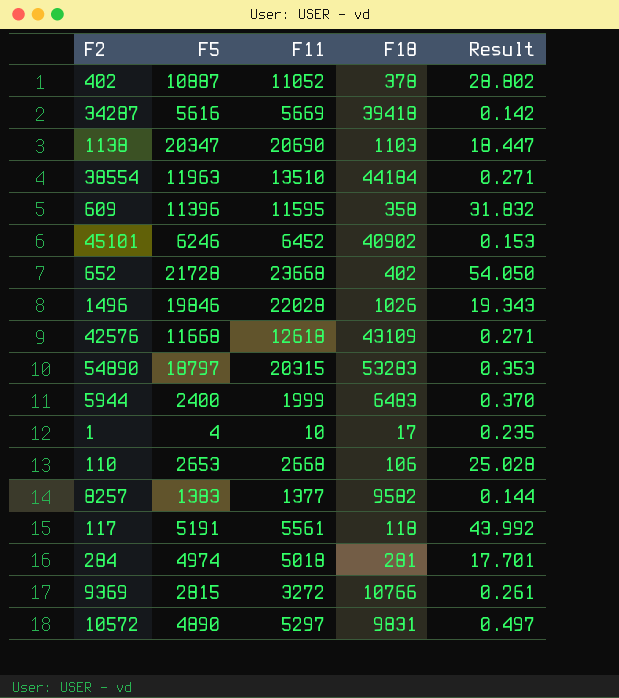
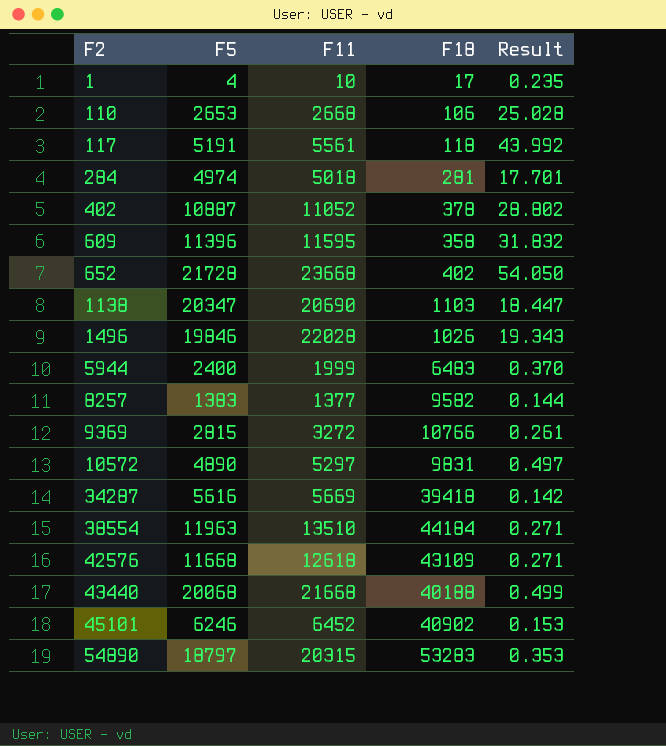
row order: none -> F2 ascending
row 43440: none -> 20068 | 21668 | 40188 | 0.499

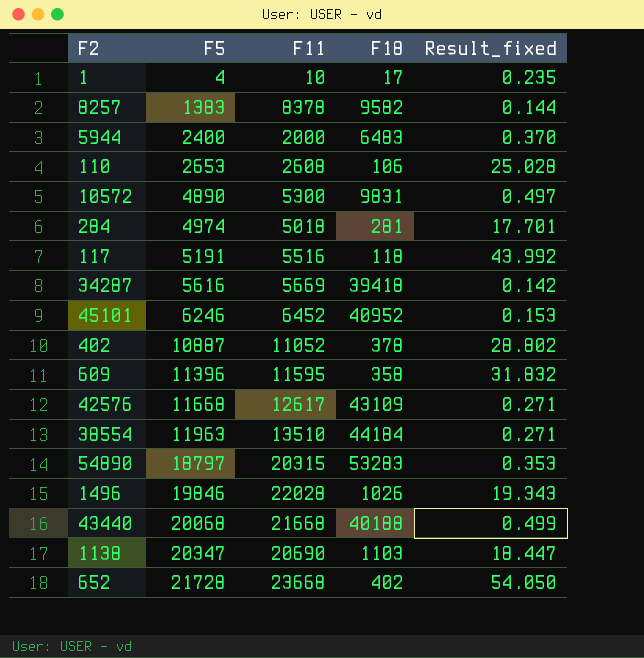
row order: F2 ascending -> F5 ascending
column name: Result -> Result_fixed
row 9369: 2815 | 3272 | 10766 | 0.261 -> none
8257 | F11: 1377 -> 8378
5944 | F11: 1999 -> 2000
110 | F11: 2668 -> 2608
10572 | F11: 5297 -> 5300
117 | F11: 5561 -> 5516
45101 | F18: 40902 -> 40952
42576 | F11: 12618 -> 12617

